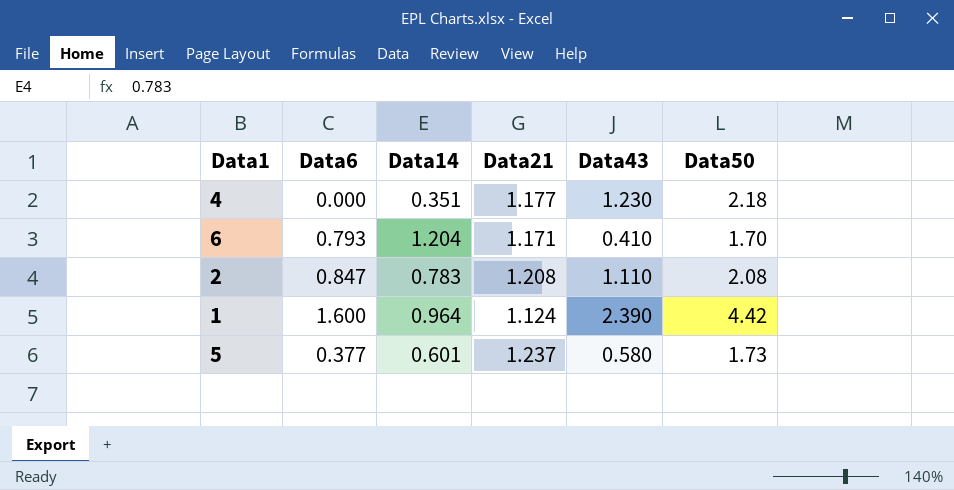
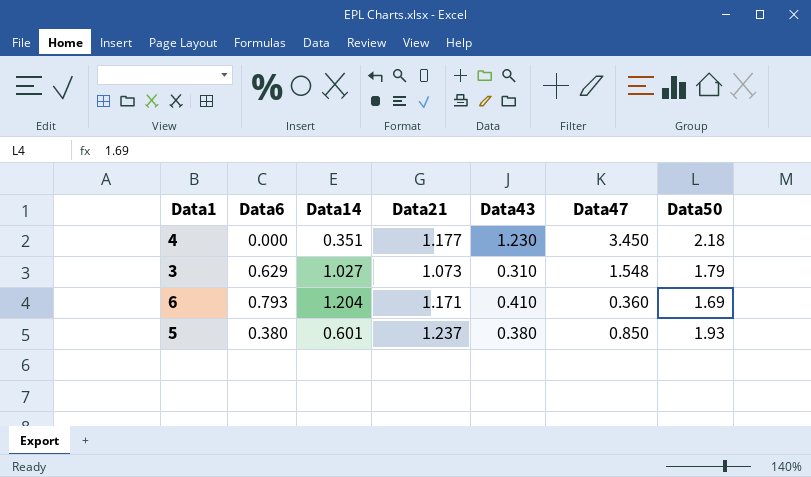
column Data47 | position: none -> 6
row 2: 0.847 | 0.783 | 1.208 | 1.110 | 2.08 -> none
row 1: 1.600 | 0.964 | 1.124 | 2.390 | 4.42 -> none
row 3: none -> 0.629 | 1.027 | 1.073 | 0.310 | 1.548 | 1.79
6 | Data50: 1.70 -> 1.69
5 | Data6: 0.377 -> 0.380
5 | Data43: 0.580 -> 0.380
5 | Data50: 1.73 -> 1.93

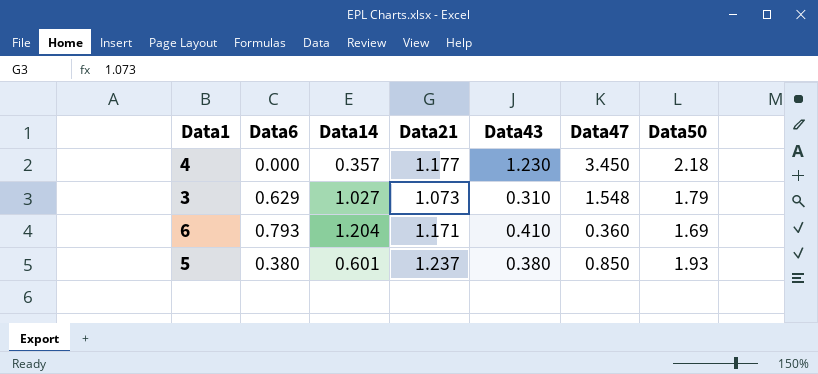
4 | Data14: 0.351 -> 0.357

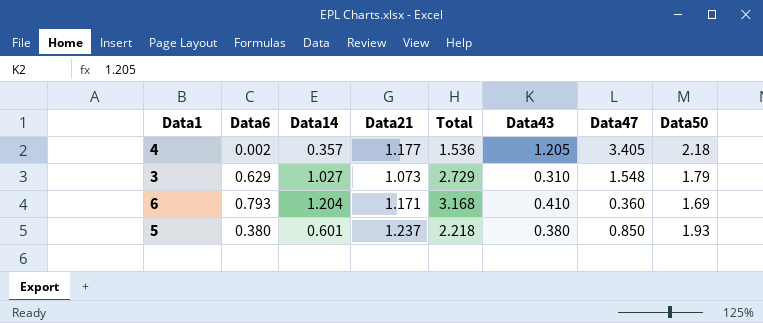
column Total | formula: none -> [Data6] + [Data14] + [Data21]
4 | Data6: 0.000 -> 0.002
4 | Data43: 1.230 -> 1.205
4 | Data47: 3.450 -> 3.405

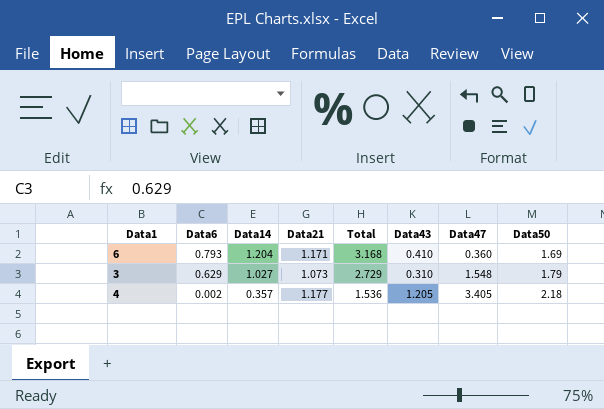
row order: none -> Data6 descending
row 5: 0.380 | 0.601 | 1.237 | 2.218 | 0.380 | 0.850 | 1.93 -> none

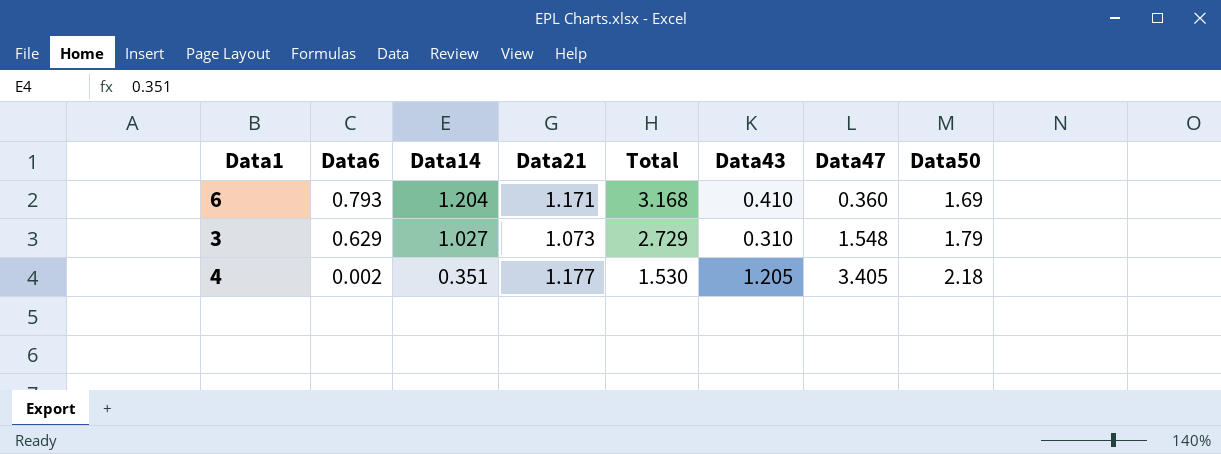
4 | Data14: 0.357 -> 0.351
4 | Total: 1.536 -> 1.530

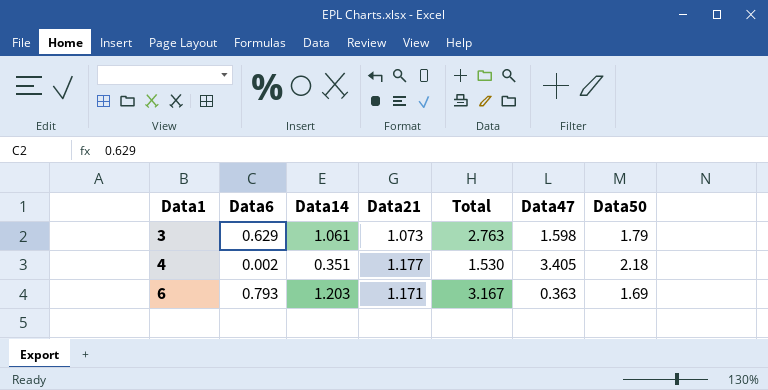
row order: Data6 descending -> Data1 ascending
column Data43 | position: 6 -> none
3 | Data14: 1.027 -> 1.061
3 | Total: 2.729 -> 2.763
3 | Data47: 1.548 -> 1.598
6 | Data14: 1.204 -> 1.203
6 | Total: 3.168 -> 3.167
6 | Data47: 0.360 -> 0.363

